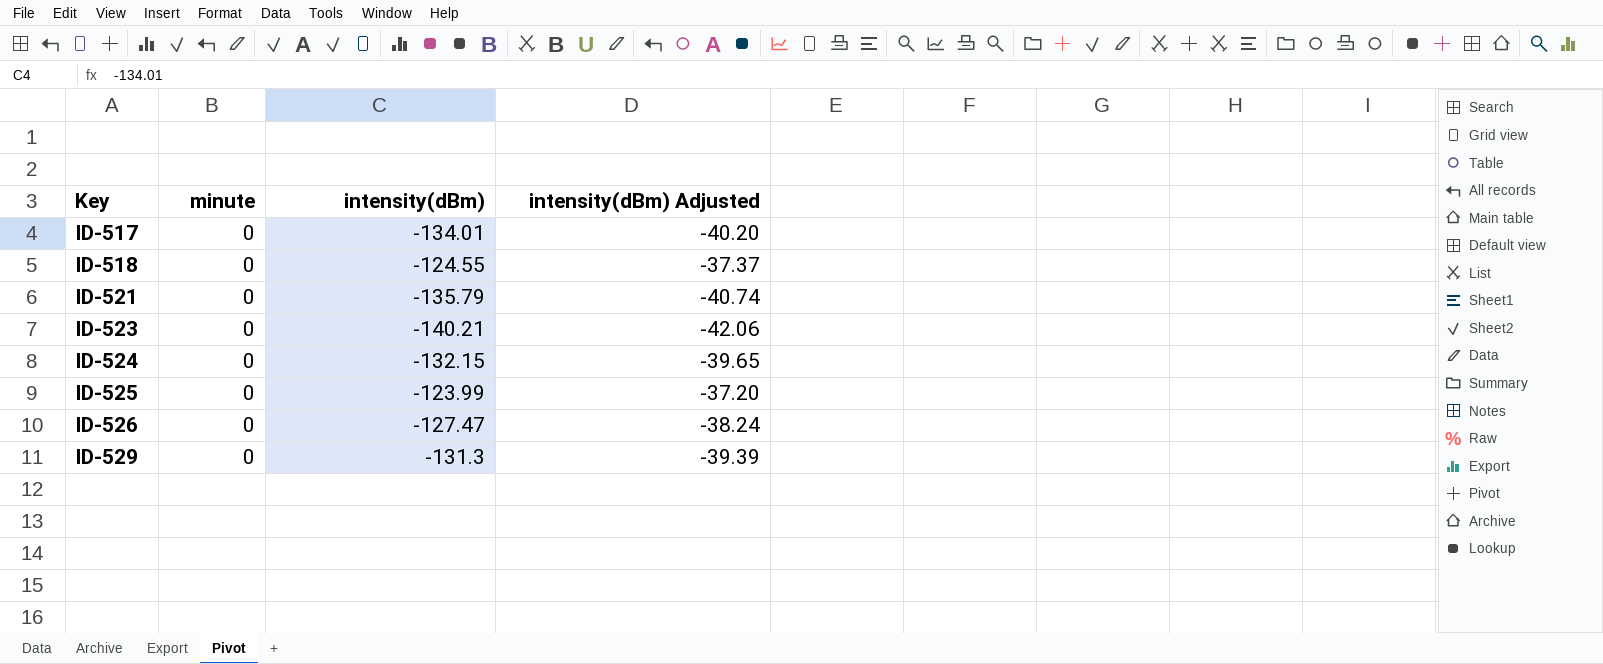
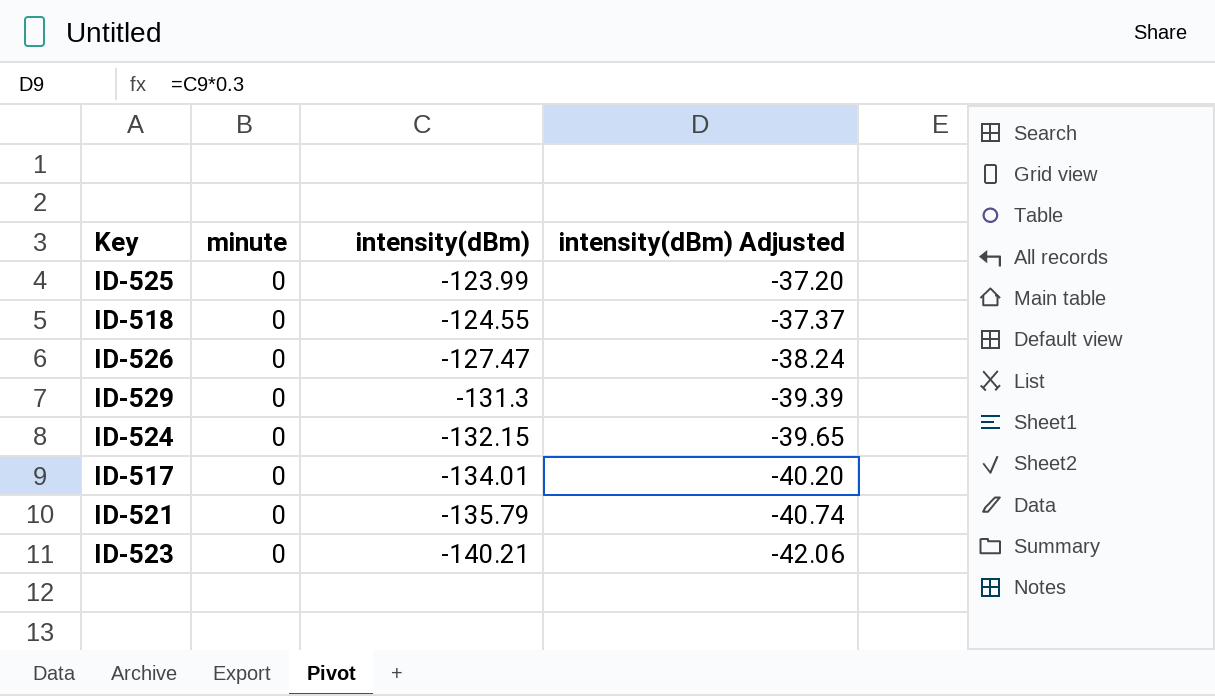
row order: Key ascending -> intensity(dBm) descending

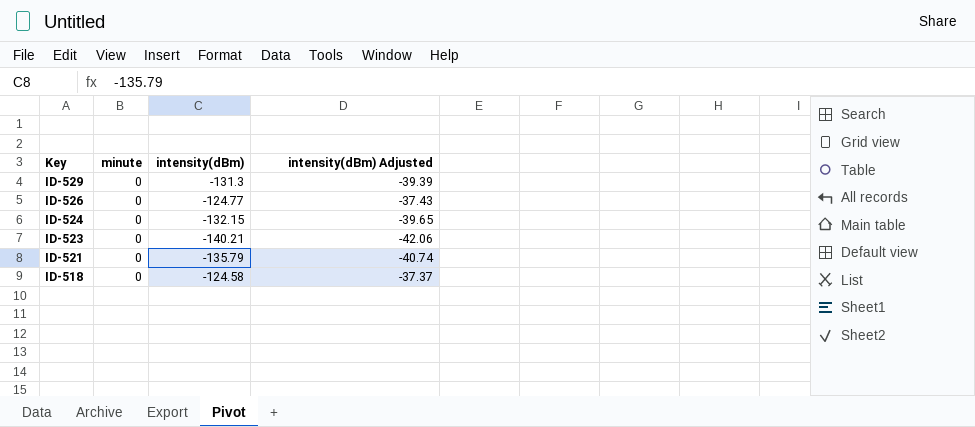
row order: intensity(dBm) descending -> Key descending
row ID-525: 0 | -123.99 | -37.20 -> none
row ID-517: 0 | -134.01 | -40.20 -> none
ID-526 | intensity(dBm): -127.47 -> -124.77
ID-526 | intensity(dBm) Adjusted: -38.24 -> -37.43
ID-518 | intensity(dBm): -124.55 -> -124.58

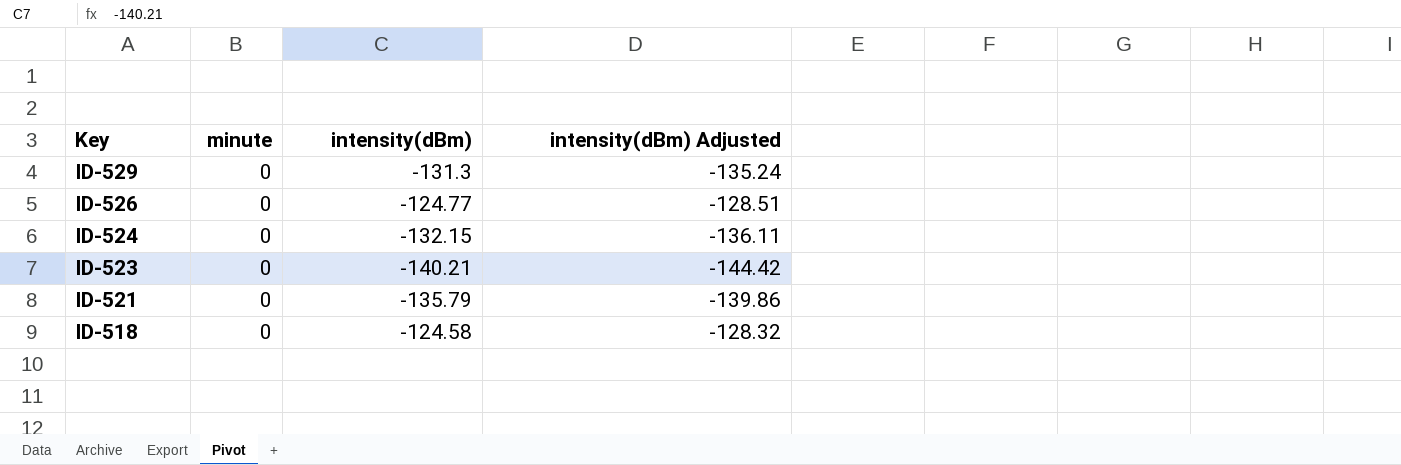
column intensity(dBm) Adjusted | formula: [intensity(dBm)] * 0.3 -> [intensity(dBm)] * 1.03

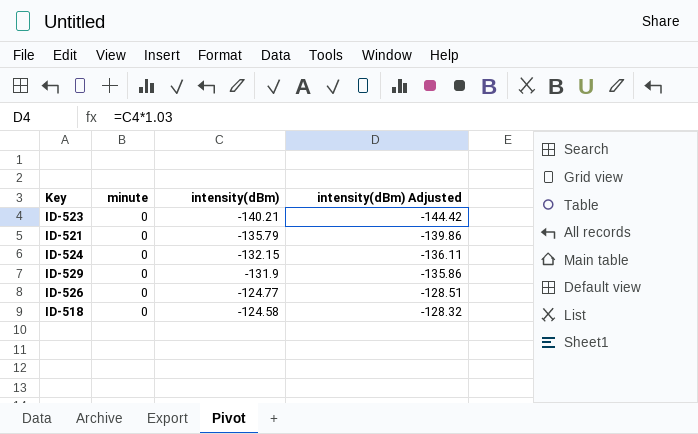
row order: Key descending -> intensity(dBm) ascending
ID-529 | intensity(dBm): -131.3 -> -131.9
ID-529 | intensity(dBm) Adjusted: -135.24 -> -135.86

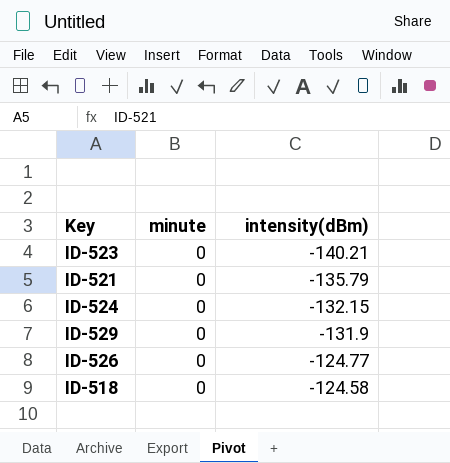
column intensity(dBm) Adjusted | formula: [intensity(dBm)] * 1.03 -> none

